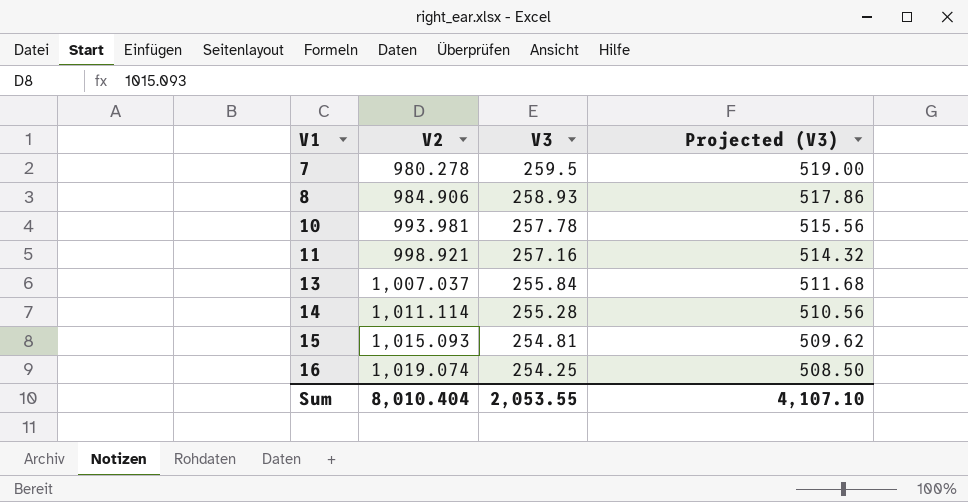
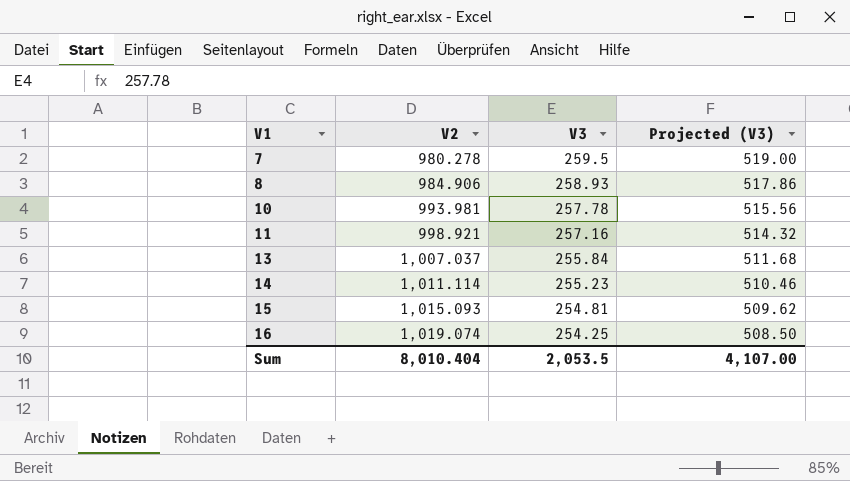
14 | V3: 255.28 -> 255.23
14 | Projected (V3): 510.56 -> 510.46
Sum | V3: 2,053.55 -> 2,053.5
Sum | Projected (V3): 4,107.10 -> 4,107.00

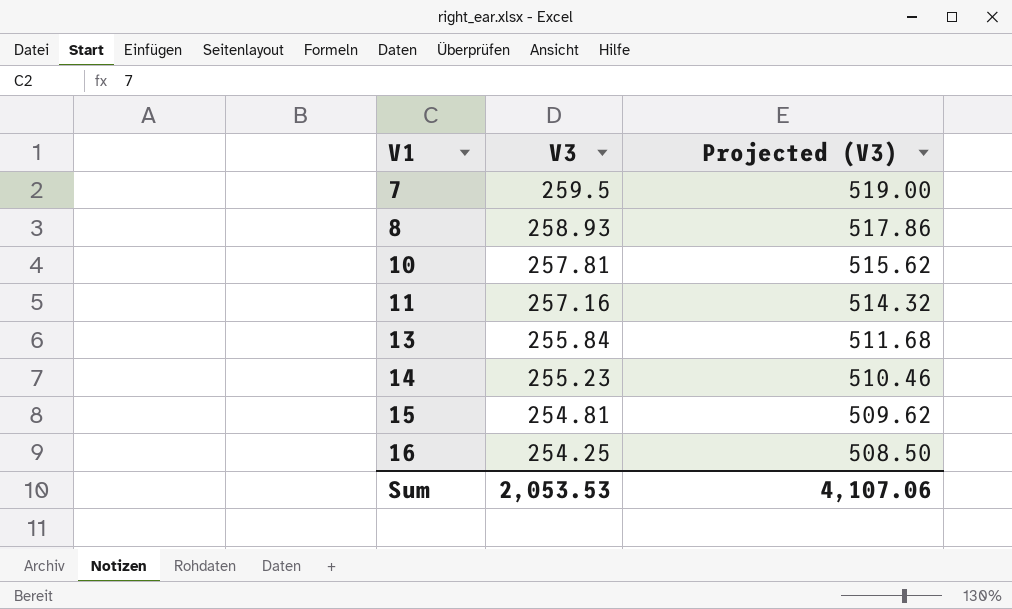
column V2 | position: 2 -> none
10 | V3: 257.78 -> 257.81
10 | Projected (V3): 515.56 -> 515.62
Sum | V3: 2,053.5 -> 2,053.53
Sum | Projected (V3): 4,107.00 -> 4,107.06

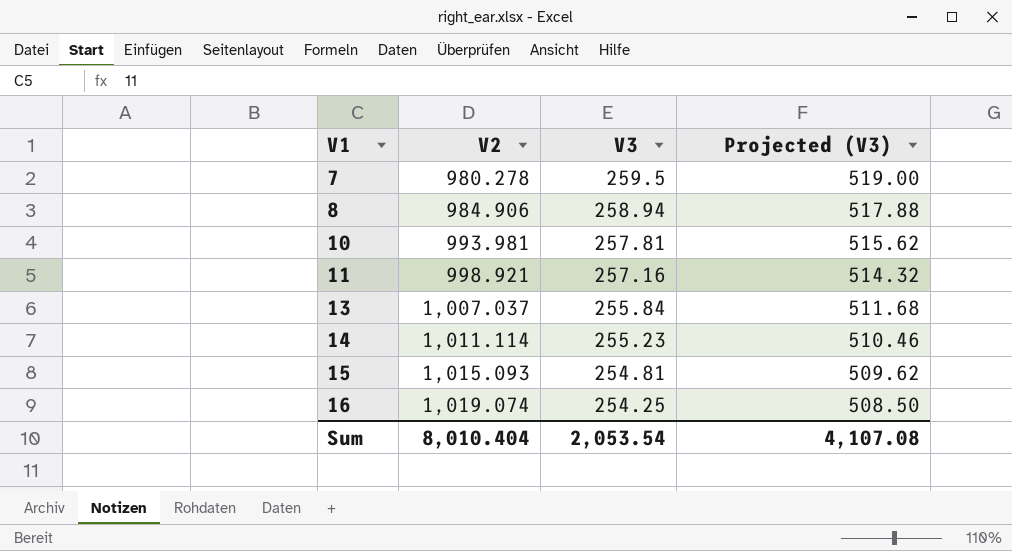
column V2 | position: none -> 2
8 | V3: 258.93 -> 258.94
8 | Projected (V3): 517.86 -> 517.88
Sum | V3: 2,053.53 -> 2,053.54
Sum | Projected (V3): 4,107.06 -> 4,107.08

